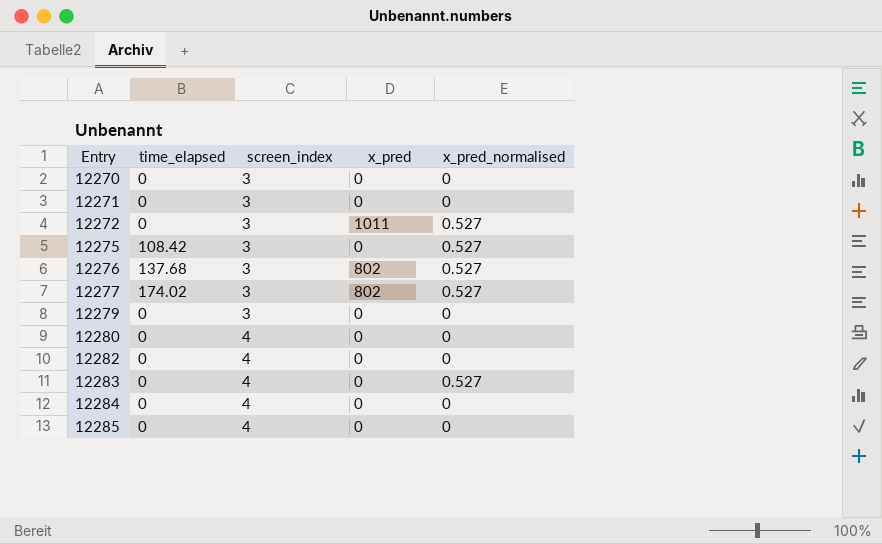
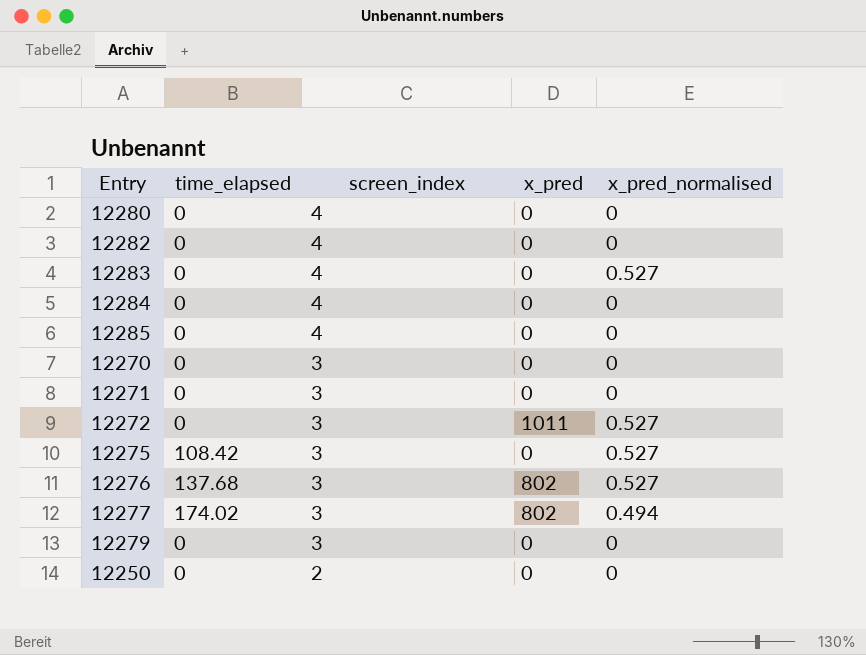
row order: Entry ascending -> screen_index descending
12277 | x_pred_normalised: 0.527 -> 0.494
row 12250: none -> 0 | 2 | 0 | 0

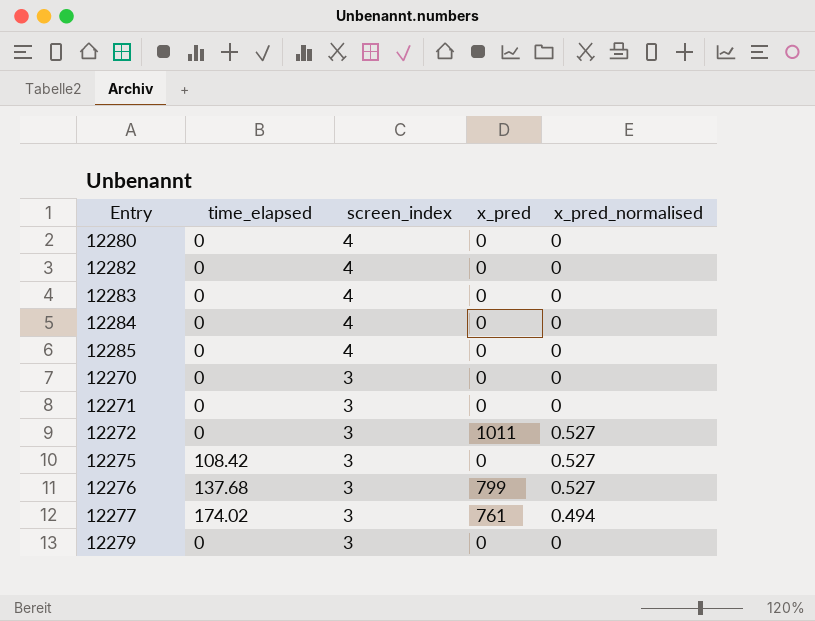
row 12250: 0 | 2 | 0 | 0 -> none
12283 | x_pred_normalised: 0.527 -> 0
12276 | x_pred: 802 -> 799
12277 | x_pred: 802 -> 761

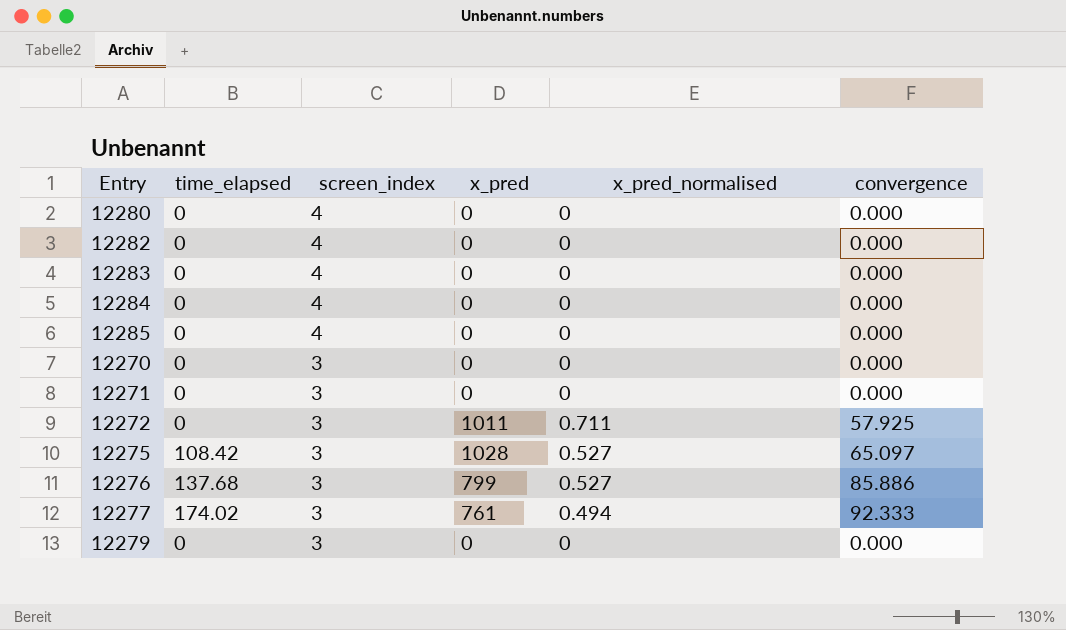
column convergence | position: none -> 6
12272 | x_pred_normalised: 0.527 -> 0.711
12275 | x_pred: 0 -> 1028

